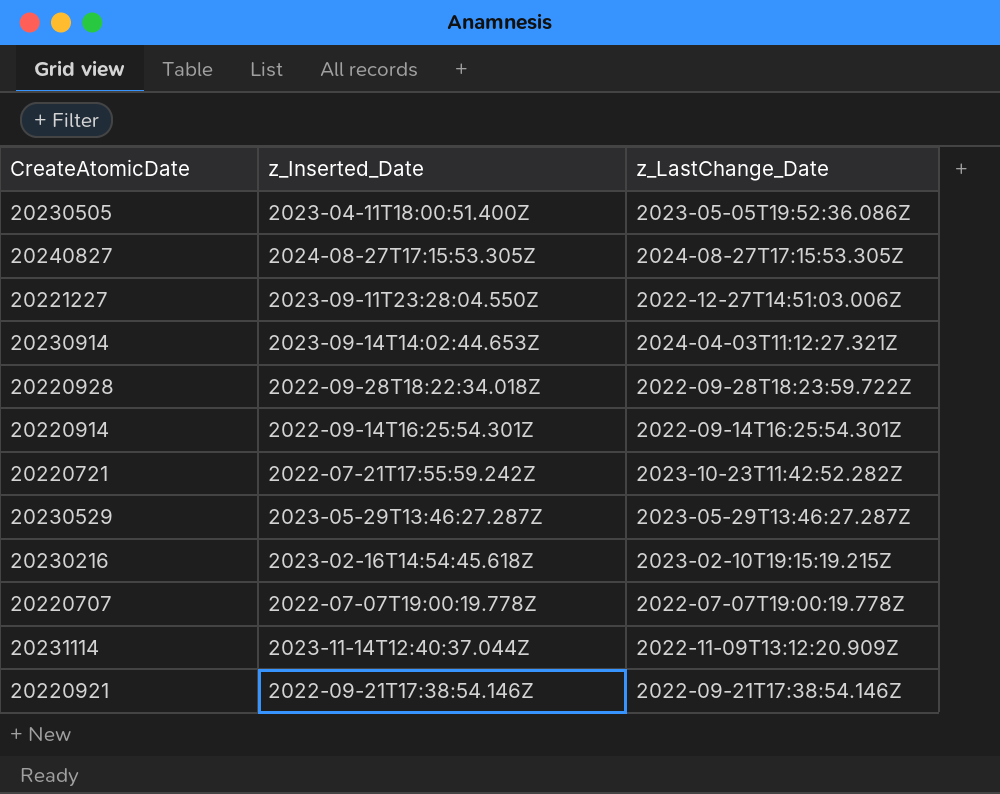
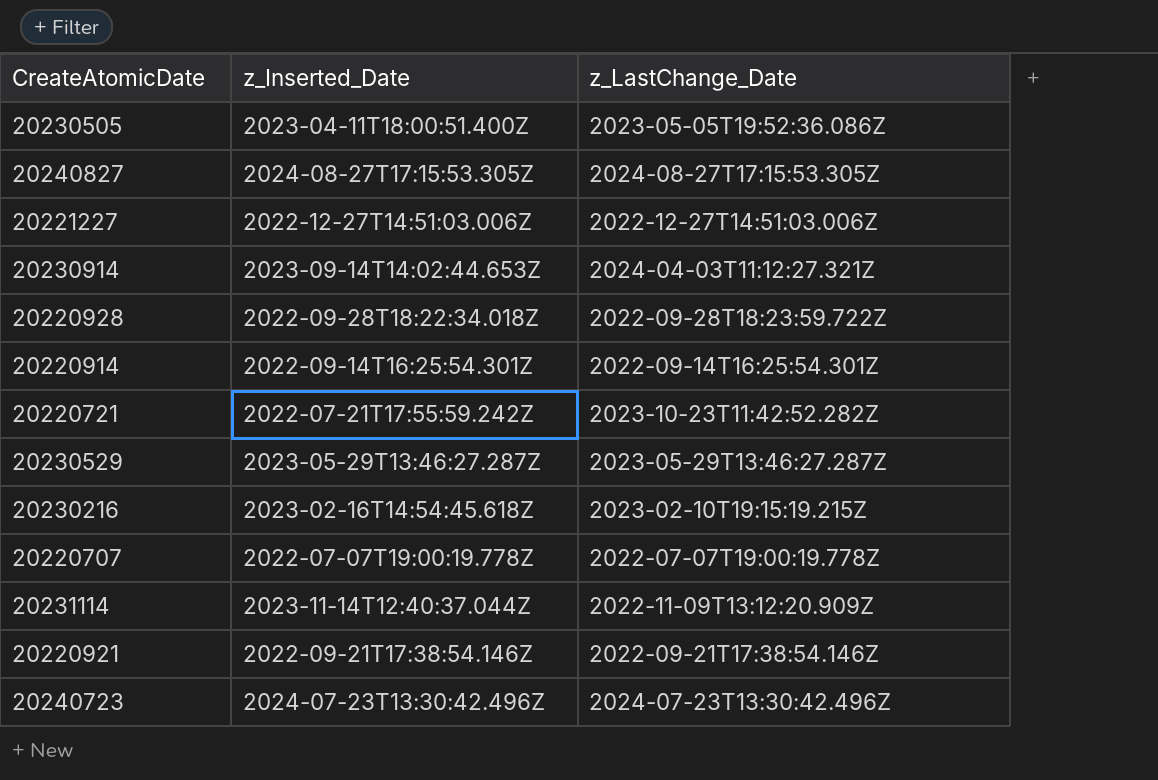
20221227 | z_Inserted_Date: 2023-09-11T23:28:04.550Z -> 2022-12-27T14:51:03.006Z
row 20240723: none -> 2024-07-23T13:30:42.496Z | 2024-07-23T13:30:42.496Z

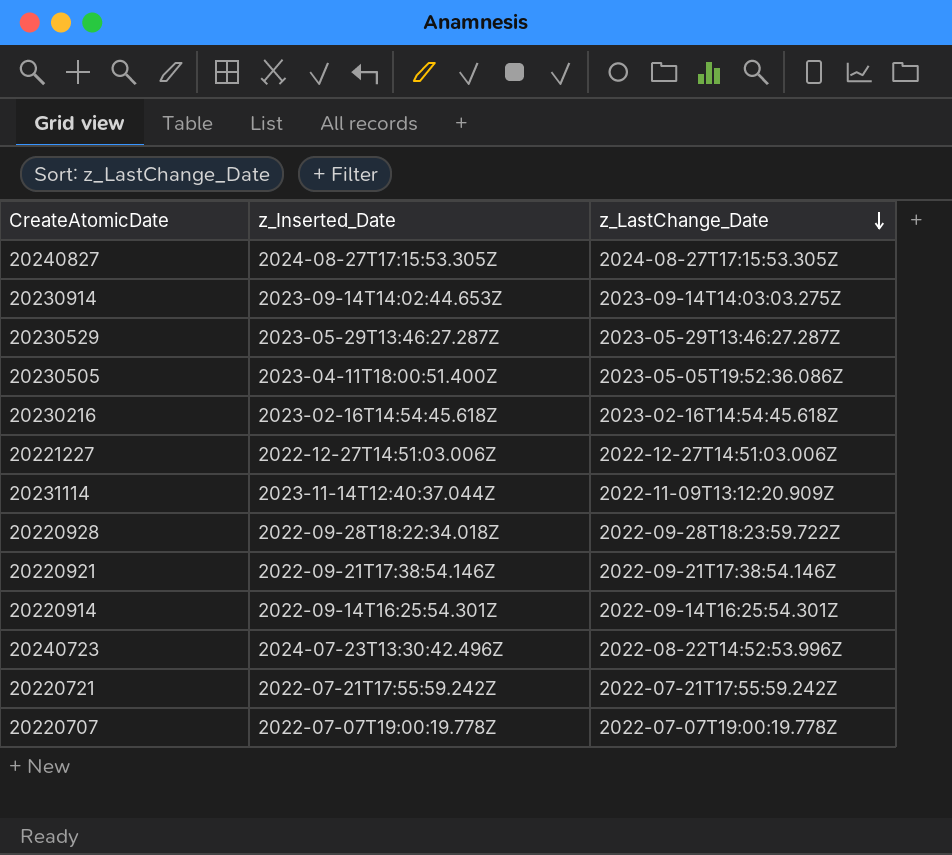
row order: none -> z_LastChange_Date descending
20230914 | z_LastChange_Date: 2024-04-03T11:12:27.321Z -> 2023-09-14T14:03:03.275Z
20230216 | z_LastChange_Date: 2023-02-10T19:15:19.215Z -> 2023-02-16T14:54:45.618Z
20240723 | z_LastChange_Date: 2024-07-23T13:30:42.496Z -> 2022-08-22T14:52:53.996Z
20220721 | z_LastChange_Date: 2023-10-23T11:42:52.282Z -> 2022-07-21T17:55:59.242Z

